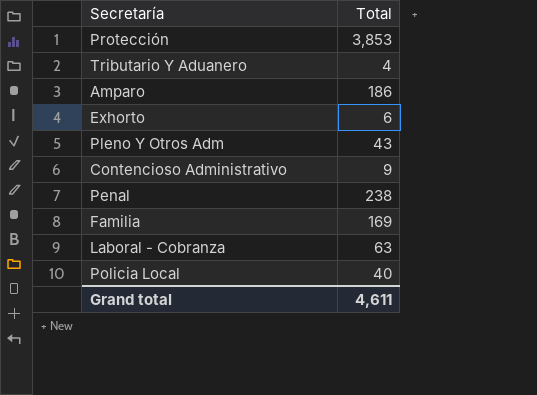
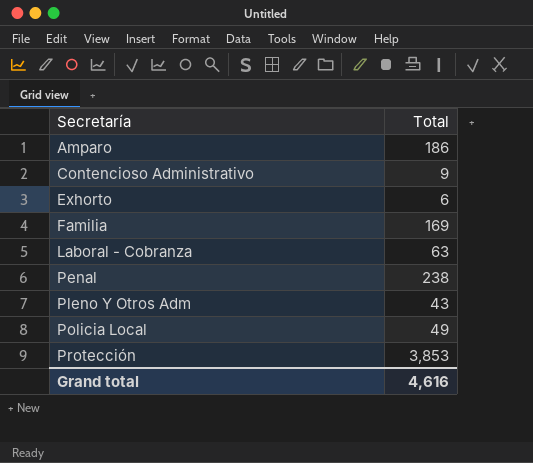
row order: none -> Secretaría ascending
row Tributario Y Aduanero: 4 -> none
Policia Local | Total: 40 -> 49
Grand total | Total: 4,611 -> 4,616

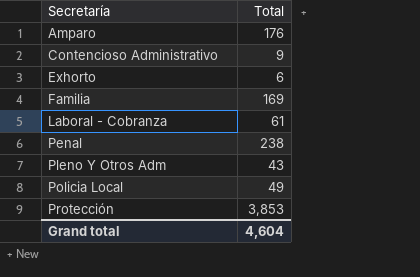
Amparo | Total: 186 -> 176
Laboral - Cobranza | Total: 63 -> 61
Grand total | Total: 4,616 -> 4,604

